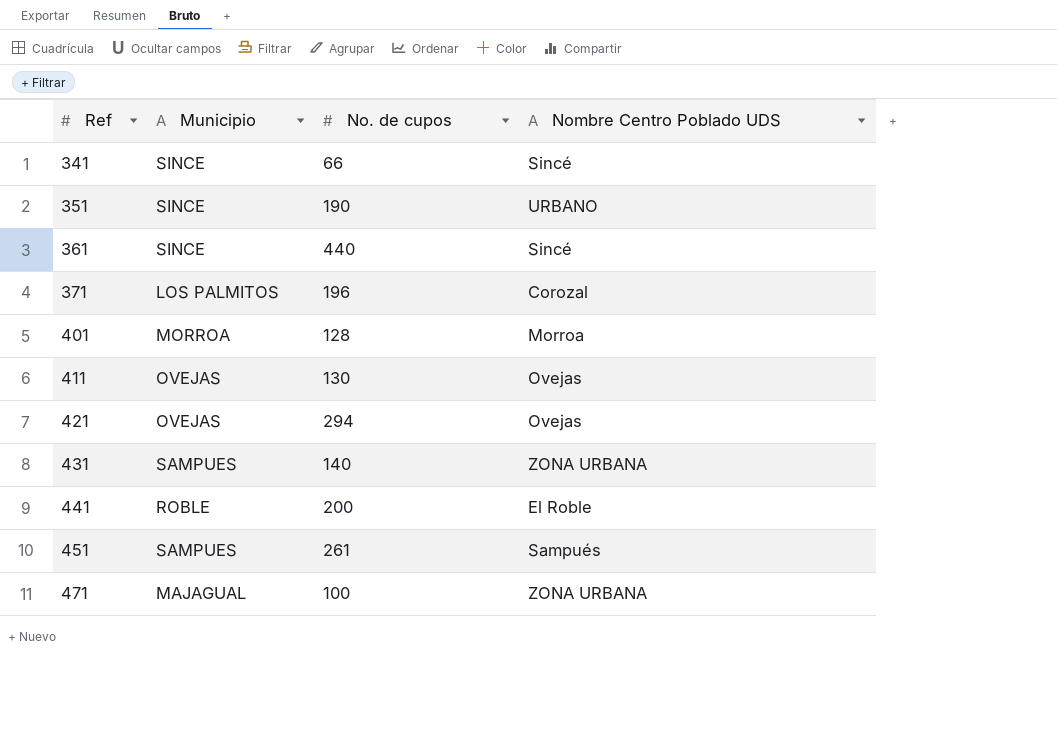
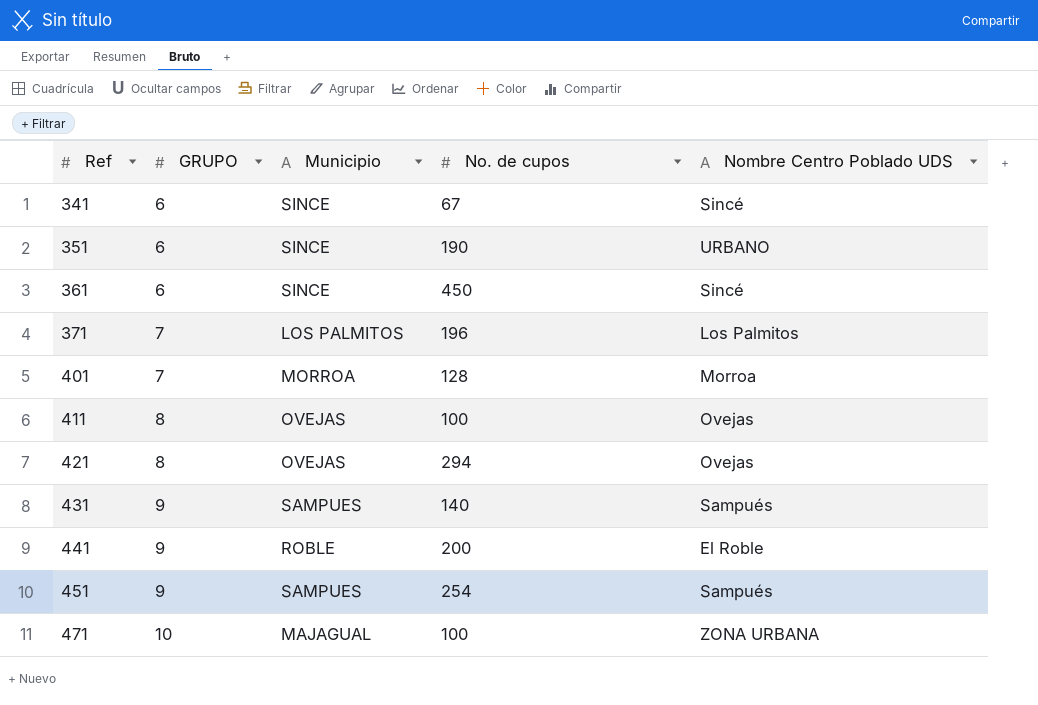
column GRUPO | position: none -> 2
341 | No. de cupos: 66 -> 67
361 | No. de cupos: 440 -> 450
371 | Nombre Centro Poblado UDS: Corozal -> Los Palmitos
411 | No. de cupos: 130 -> 100
431 | Nombre Centro Poblado UDS: ZONA URBANA -> Sampués
451 | No. de cupos: 261 -> 254

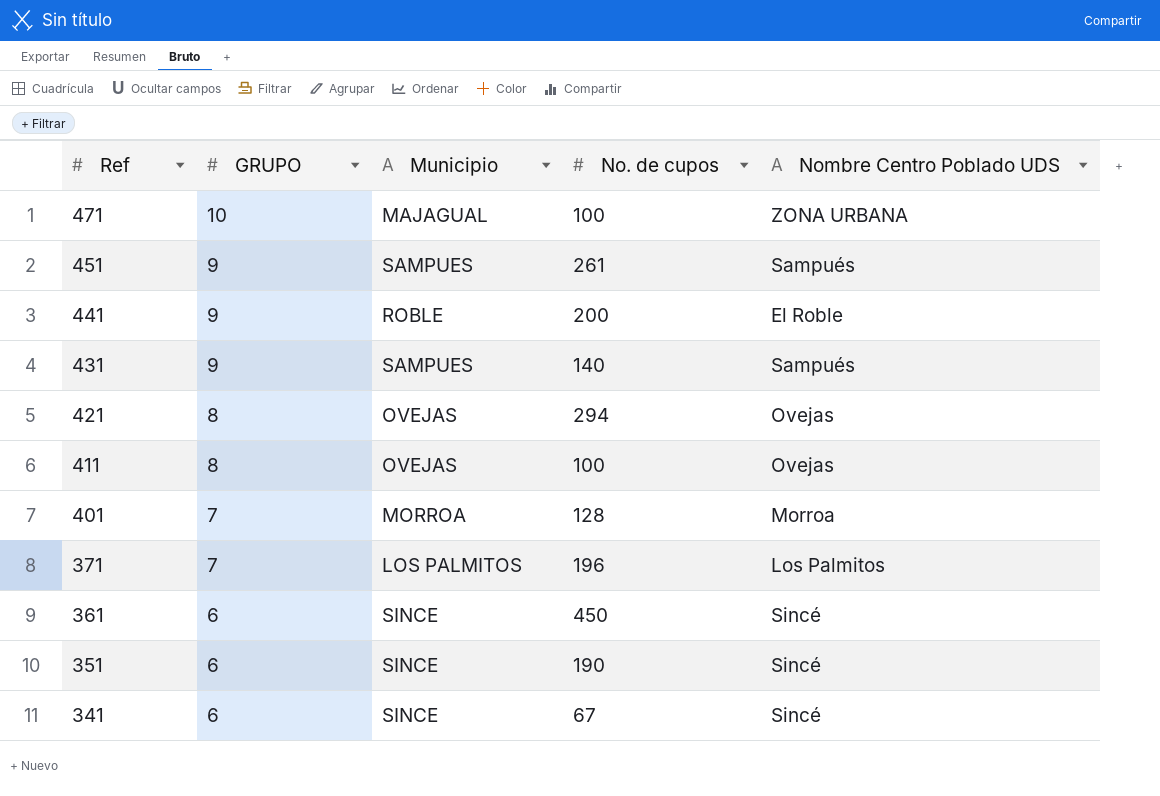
row order: Ref ascending -> Ref descending
451 | No. de cupos: 254 -> 261
351 | Nombre Centro Poblado UDS: URBANO -> Sincé

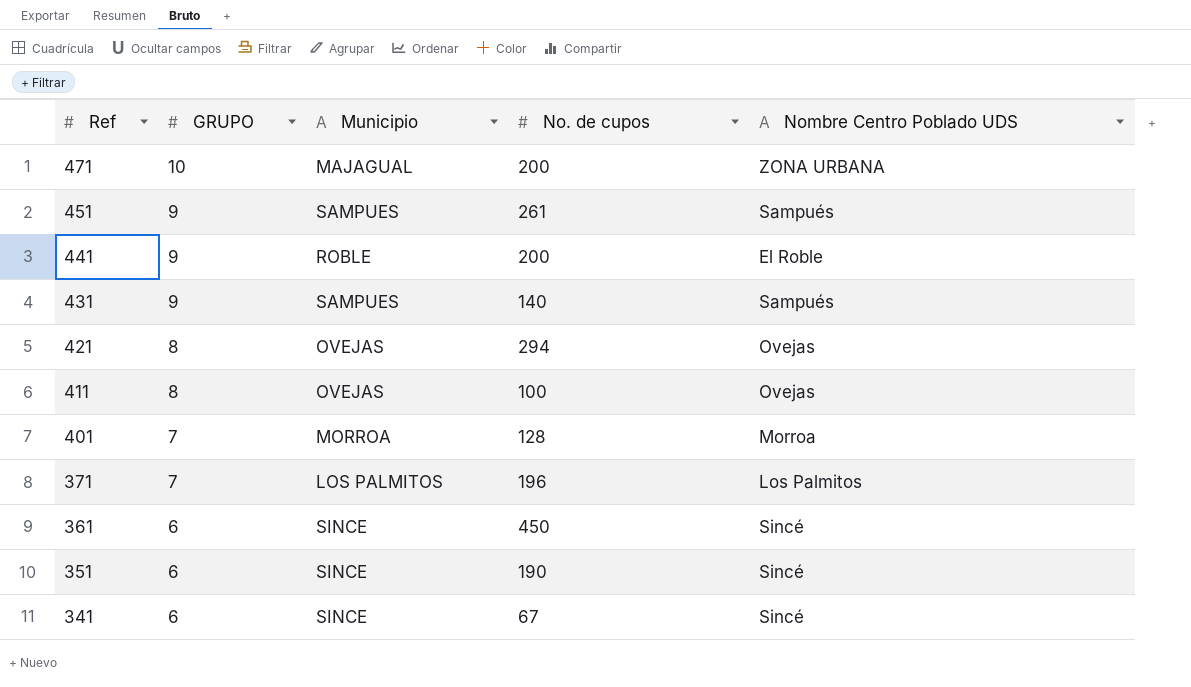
471 | No. de cupos: 100 -> 200

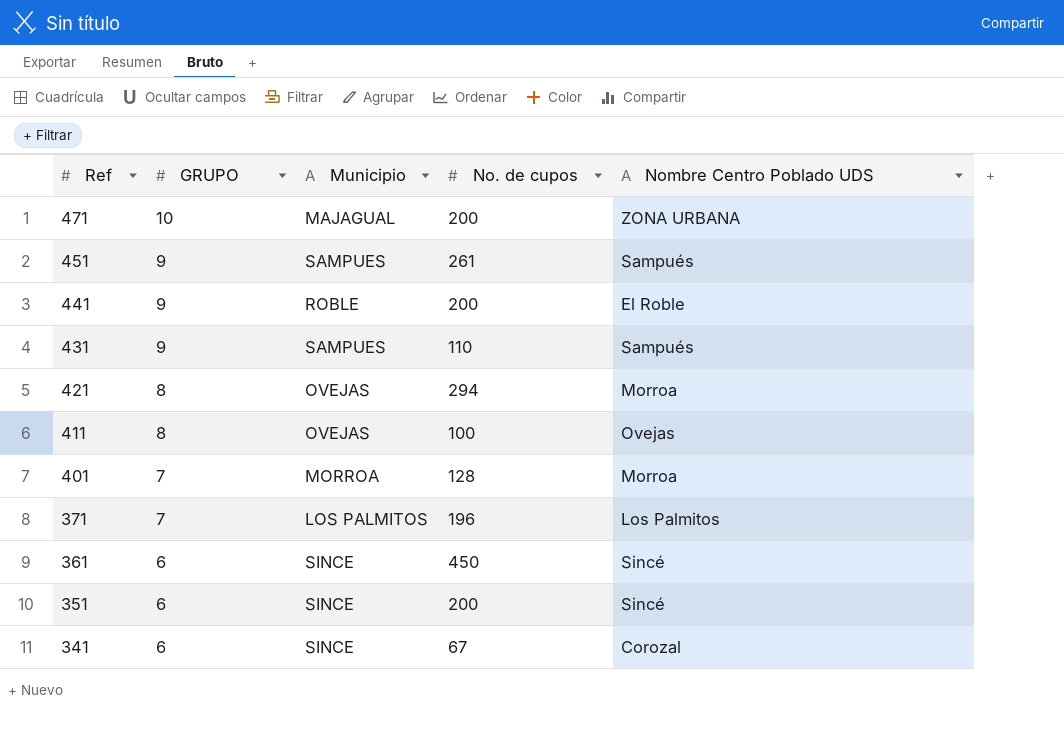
431 | No. de cupos: 140 -> 110
421 | Nombre Centro Poblado UDS: Ovejas -> Morroa
351 | No. de cupos: 190 -> 200
341 | Nombre Centro Poblado UDS: Sincé -> Corozal

